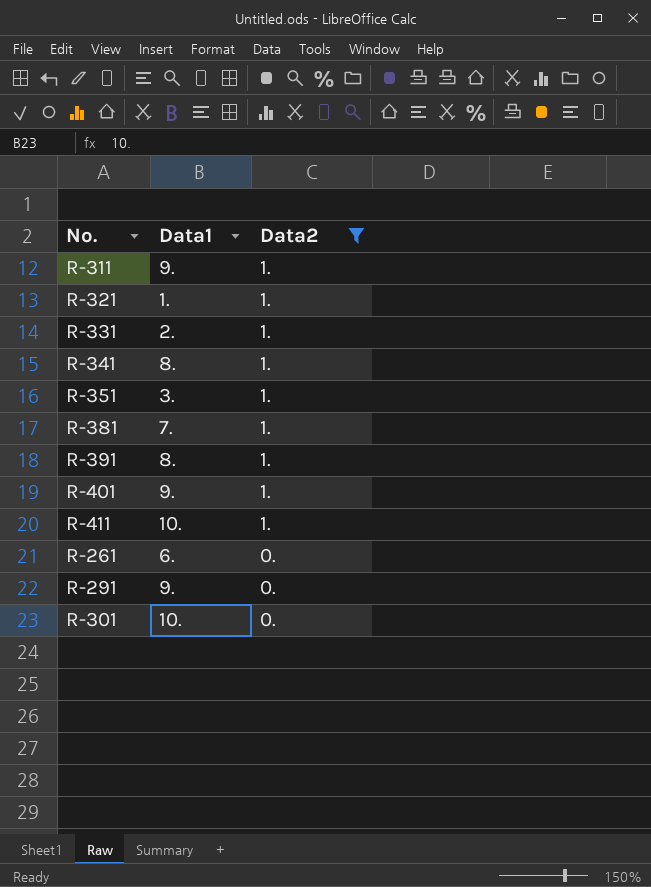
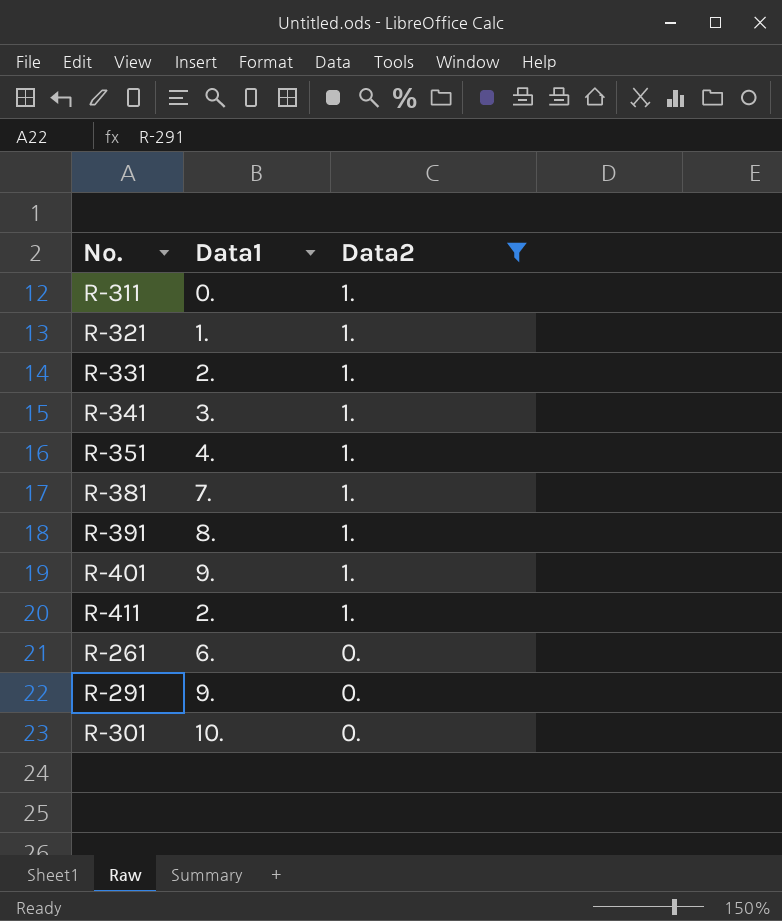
R-311 | Data1: 9. -> 0.
R-341 | Data1: 8. -> 3.
R-351 | Data1: 3. -> 4.
R-411 | Data1: 10. -> 2.

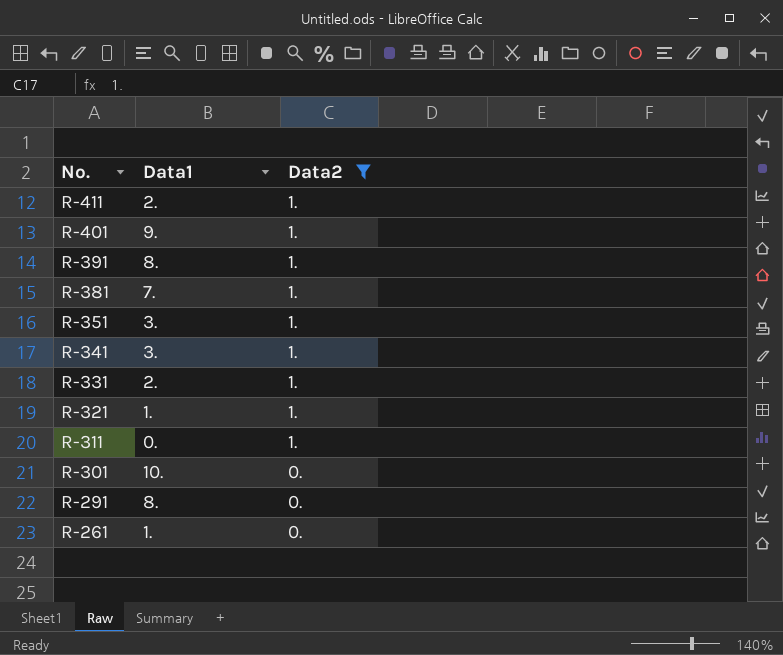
row order: Data2 descending -> No. descending
R-351 | Data1: 4. -> 3.
R-291 | Data1: 9. -> 8.
R-261 | Data1: 6. -> 1.

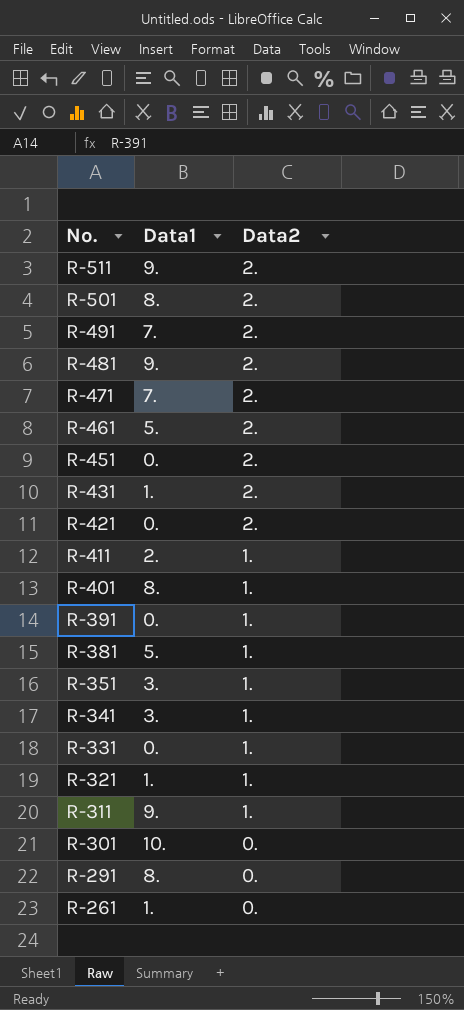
filter: Data2 != 2. -> none
R-401 | Data1: 9. -> 8.
R-391 | Data1: 8. -> 0.
R-381 | Data1: 7. -> 5.
R-331 | Data1: 2. -> 0.
R-311 | Data1: 0. -> 9.

